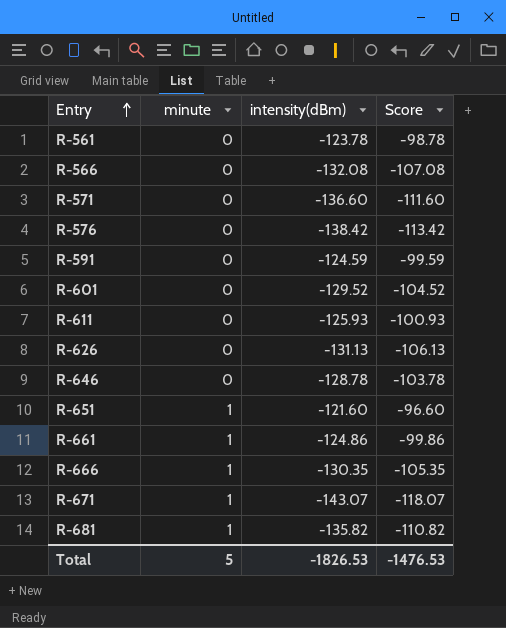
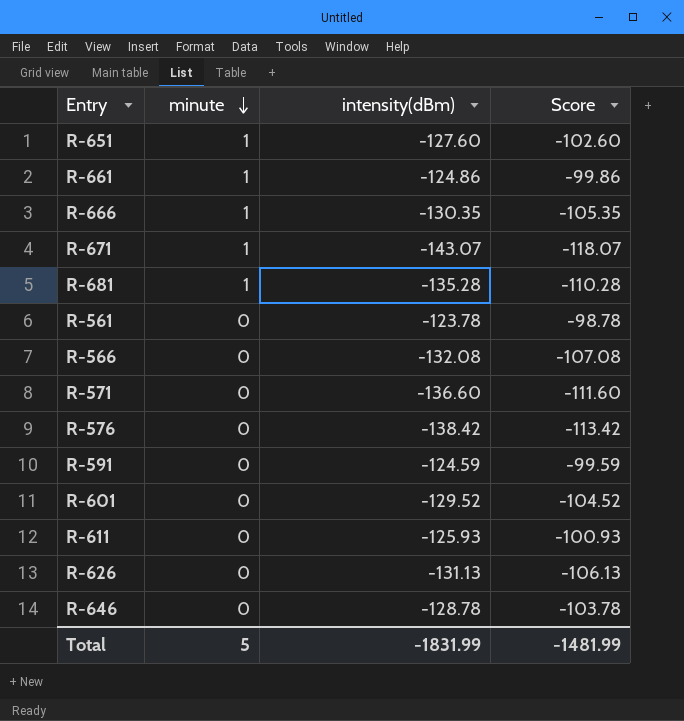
row order: Entry ascending -> minute descending
R-651 | intensity(dBm): -121.60 -> -127.60
R-651 | Score: -96.60 -> -102.60
R-681 | intensity(dBm): -135.82 -> -135.28
R-681 | Score: -110.82 -> -110.28
Total | intensity(dBm): -1826.53 -> -1831.99
Total | Score: -1476.53 -> -1481.99

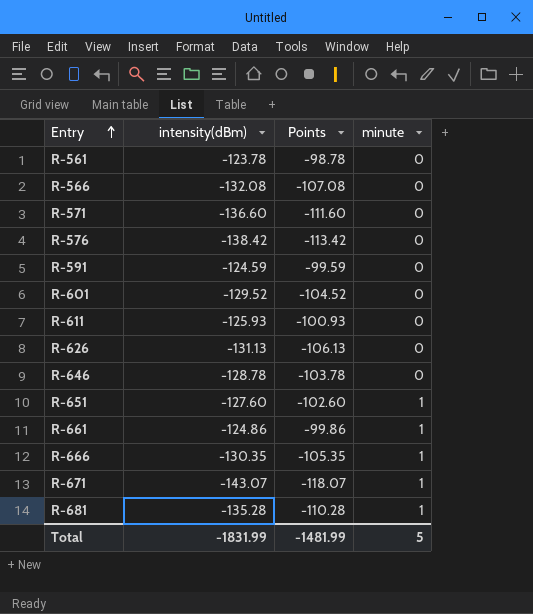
row order: minute descending -> Entry ascending
column name: Score -> Points
column minute | position: 2 -> 4

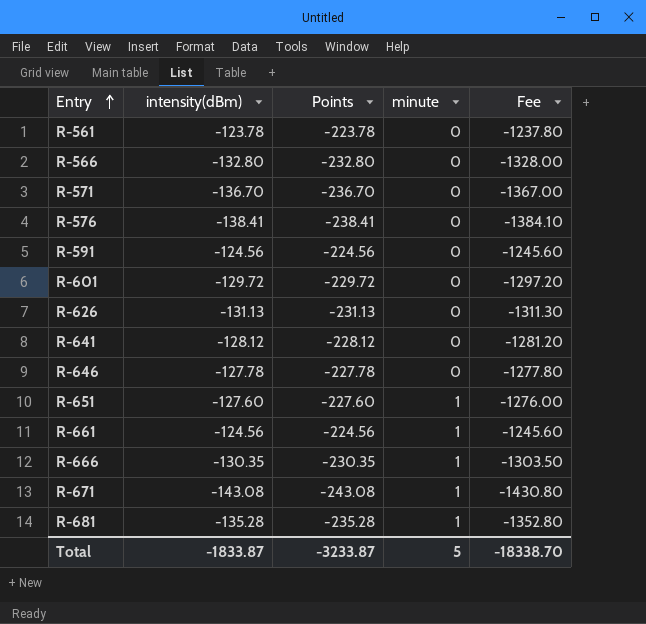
column Points | formula: [intensity(dBm)] + 25 -> [intensity(dBm)] - 100
column Fee | formula: none -> [intensity(dBm)] * 10
row R-611: -125.93 | -100.93 | 0 -> none
R-566 | intensity(dBm): -132.08 -> -132.80
R-571 | intensity(dBm): -136.60 -> -136.70
R-576 | intensity(dBm): -138.42 -> -138.41
R-591 | intensity(dBm): -124.59 -> -124.56
R-601 | intensity(dBm): -129.52 -> -129.72
row R-641: none -> -128.12 | -228.12 | 0 | -1281.20
R-646 | intensity(dBm): -128.78 -> -127.78
R-661 | intensity(dBm): -124.86 -> -124.56
R-671 | intensity(dBm): -143.07 -> -143.08
Total | intensity(dBm): -1831.99 -> -1833.87
Total | Points: -1481.99 -> -3233.87

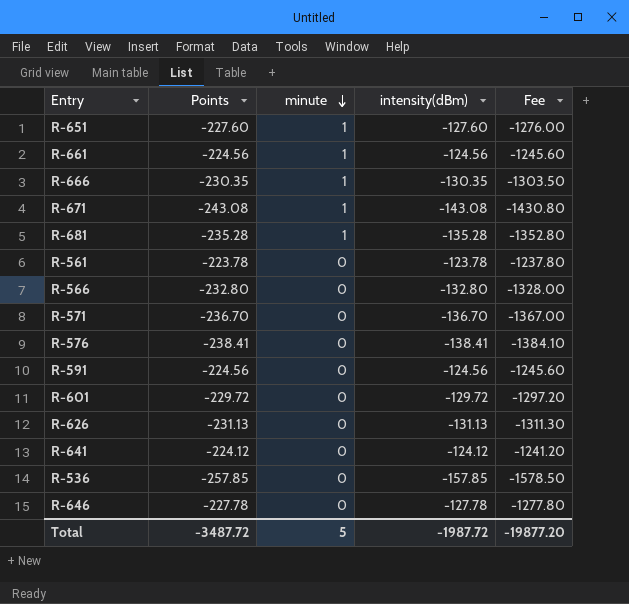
row order: Entry ascending -> minute descending
column intensity(dBm) | position: 2 -> 4
R-641 | Points: -228.12 -> -224.12
R-641 | intensity(dBm): -128.12 -> -124.12
R-641 | Fee: -1281.20 -> -1241.20
row R-536: none -> -257.85 | 0 | -157.85 | -1578.50
Total | Points: -3233.87 -> -3487.72
Total | intensity(dBm): -1833.87 -> -1987.72
Total | Fee: -18338.70 -> -19877.20

